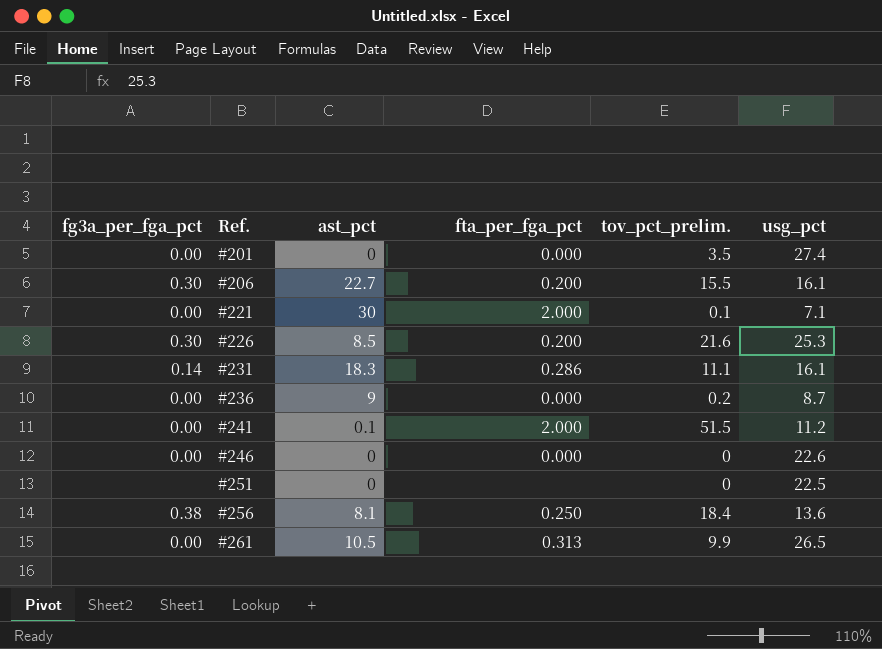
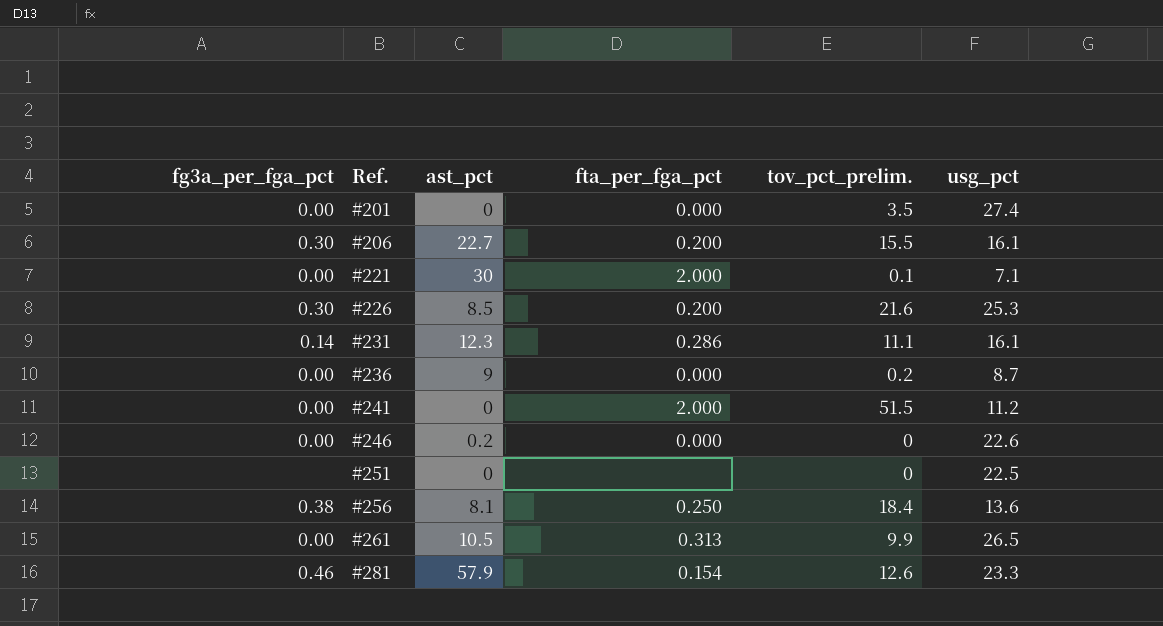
#231 | ast_pct: 18.3 -> 12.3
#241 | ast_pct: 0.1 -> 0
#246 | ast_pct: 0 -> 0.2
row #281: none -> 0.46 | 57.9 | 0.154 | 12.6 | 23.3

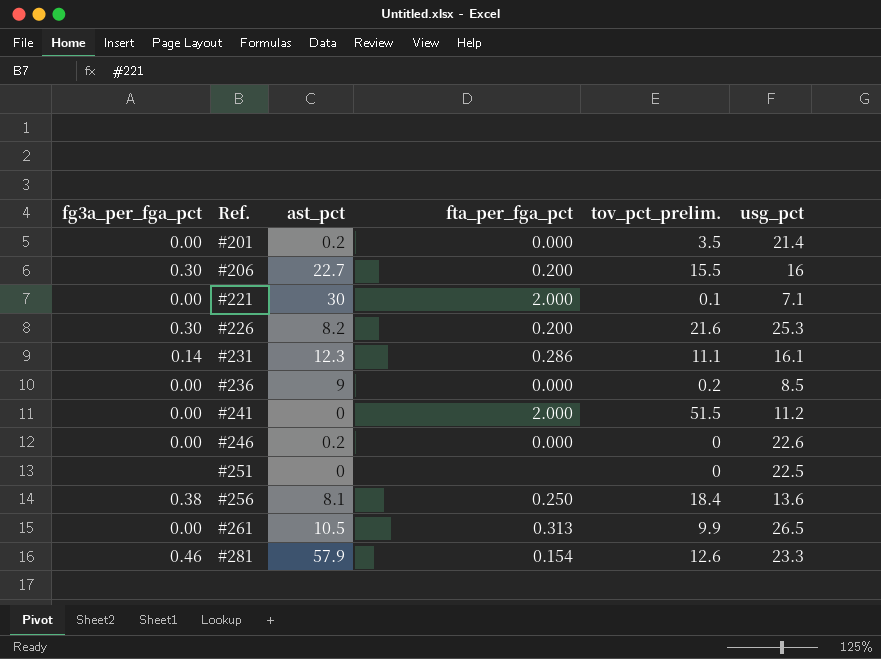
#201 | ast_pct: 0 -> 0.2
#201 | usg_pct: 27.4 -> 21.4
#206 | usg_pct: 16.1 -> 16
#226 | ast_pct: 8.5 -> 8.2
#236 | usg_pct: 8.7 -> 8.5

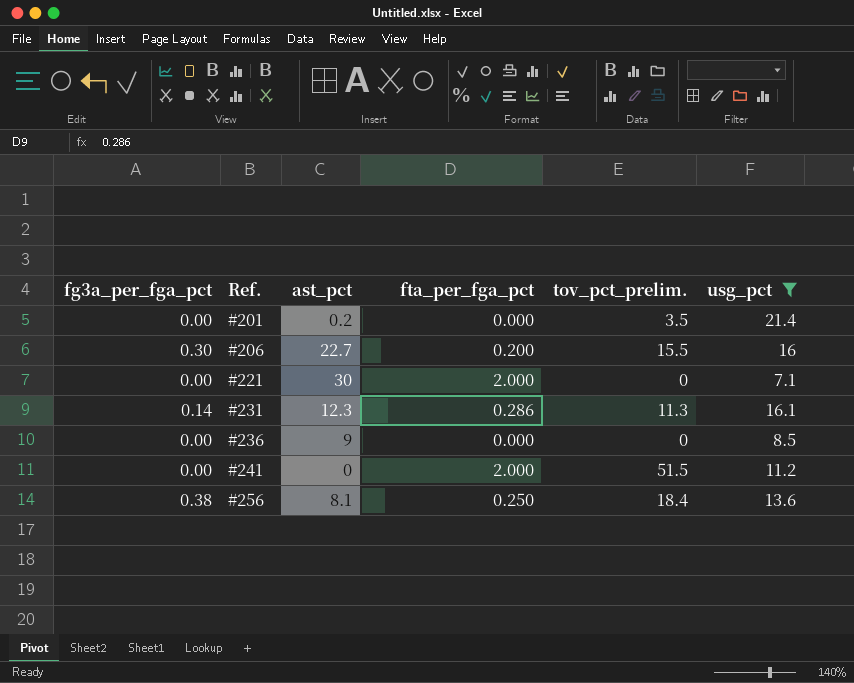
filter: none -> usg_pct <= 21.4
#221 | tov_pct_prelim.: 0.1 -> 0
#231 | tov_pct_prelim.: 11.1 -> 11.3
#236 | tov_pct_prelim.: 0.2 -> 0

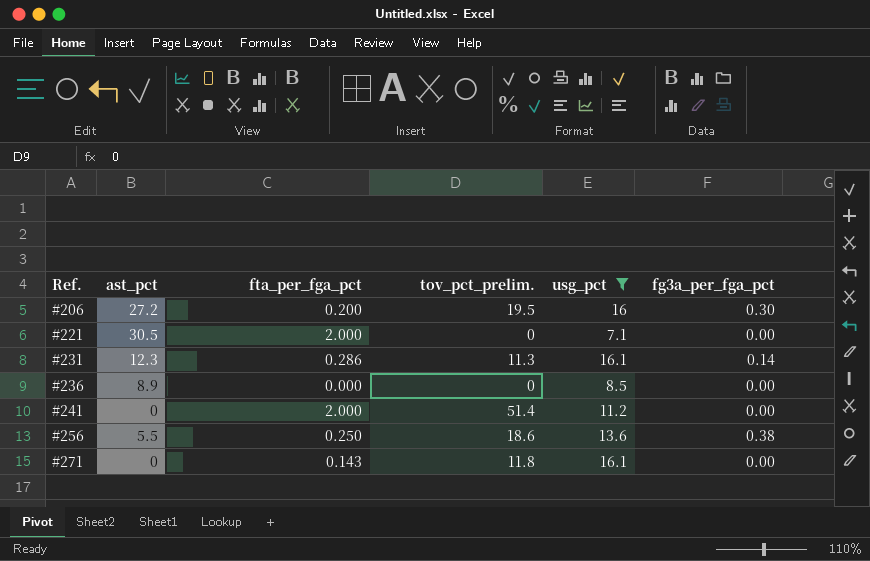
column fg3a_per_fga_pct | position: 1 -> 6
row #201: 0.00 | 0.2 | 0.000 | 3.5 | 21.4 -> none
#206 | ast_pct: 22.7 -> 27.2
#206 | tov_pct_prelim.: 15.5 -> 19.5
#221 | ast_pct: 30 -> 30.5
#236 | ast_pct: 9 -> 8.9
#241 | tov_pct_prelim.: 51.5 -> 51.4
#256 | ast_pct: 8.1 -> 5.5
#256 | tov_pct_prelim.: 18.4 -> 18.6
row #271: none -> 0 | 0.143 | 11.8 | 16.1 | 0.00

